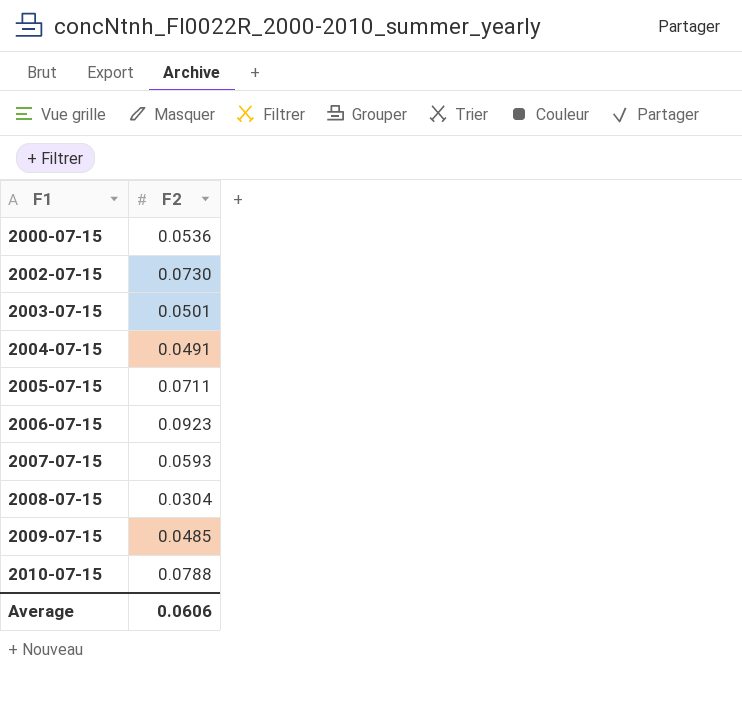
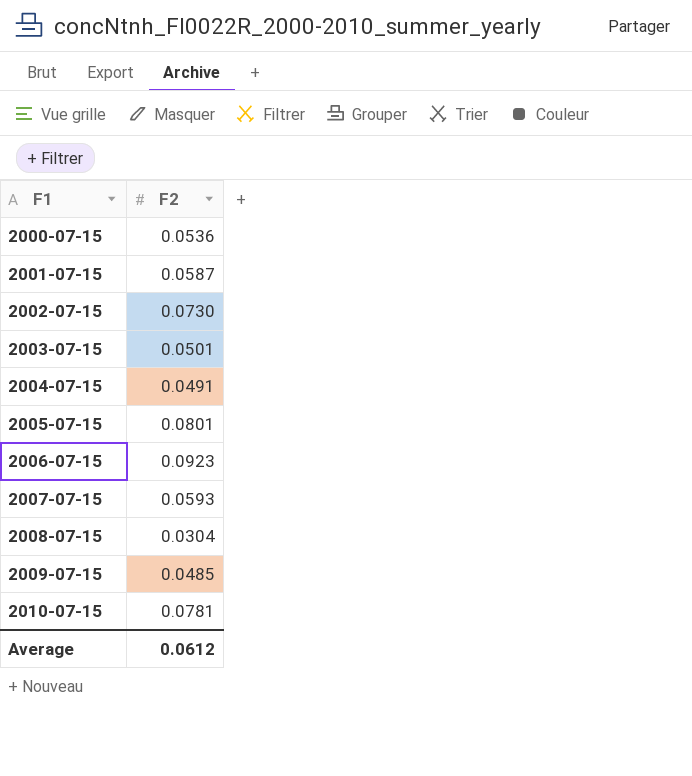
row 2001-07-15: none -> 0.0587
2005-07-15 | F2: 0.0711 -> 0.0801
2010-07-15 | F2: 0.0788 -> 0.0781
Average | F2: 0.0606 -> 0.0612

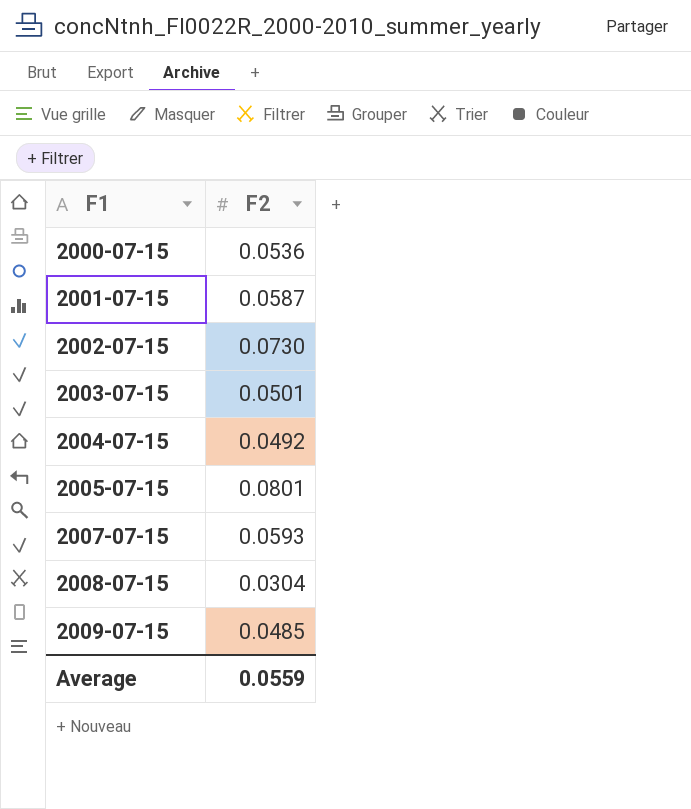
row 2006-07-15: 0.0923 -> none
row 2010-07-15: 0.0781 -> none
2004-07-15 | F2: 0.0491 -> 0.0492
Average | F2: 0.0612 -> 0.0559

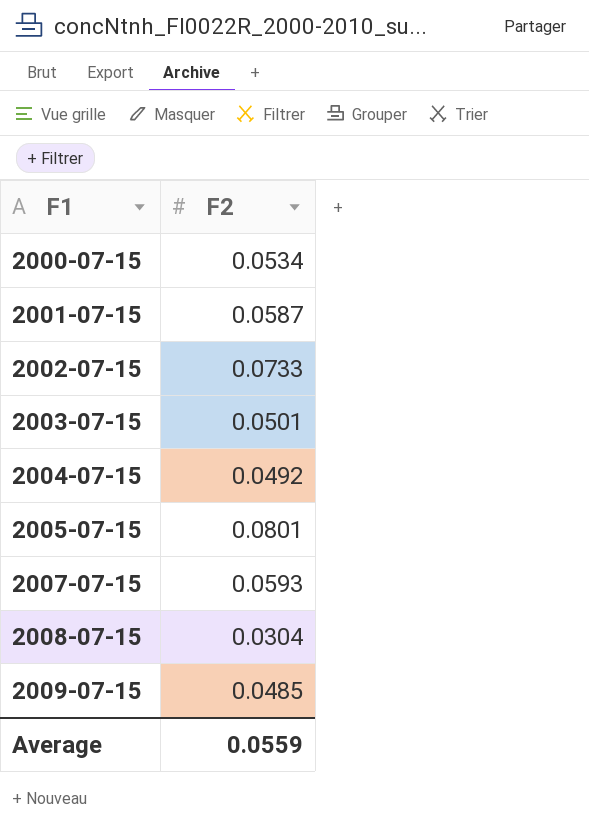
2000-07-15 | F2: 0.0536 -> 0.0534
2002-07-15 | F2: 0.0730 -> 0.0733

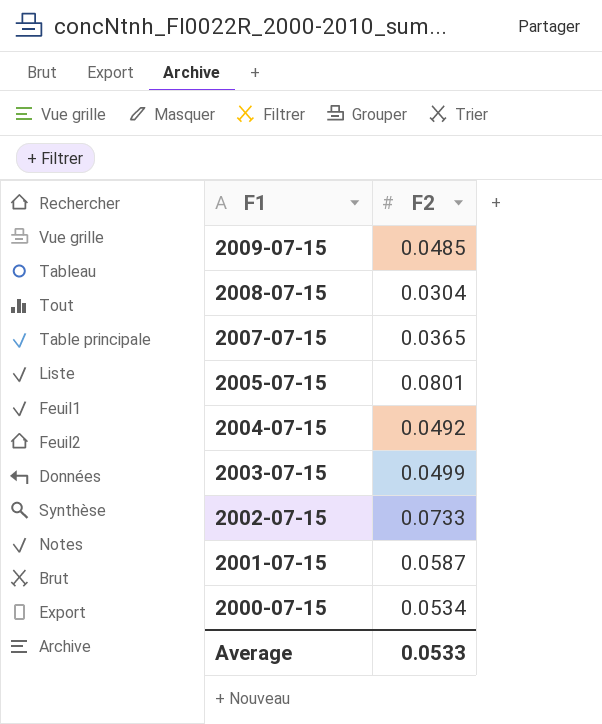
row order: F1 ascending -> F1 descending
2007-07-15 | F2: 0.0593 -> 0.0365
2003-07-15 | F2: 0.0501 -> 0.0499
Average | F2: 0.0559 -> 0.0533

